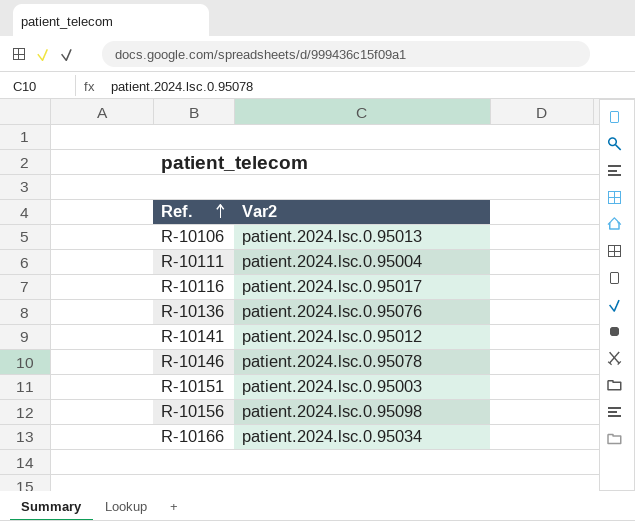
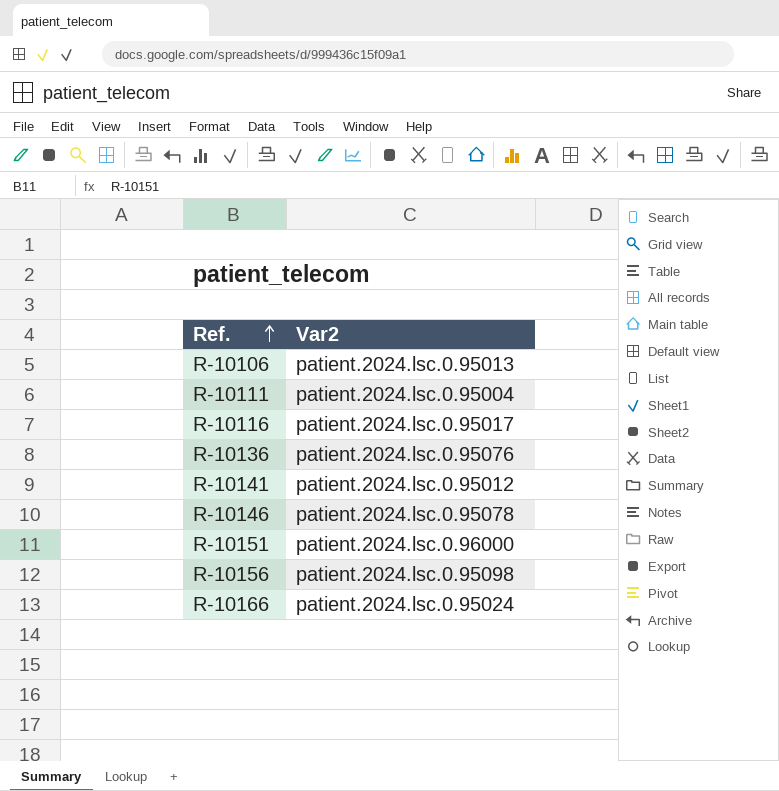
R-10151 | Var2: patient.2024.lsc.0.95003 -> patient.2024.lsc.0.96000
R-10166 | Var2: patient.2024.lsc.0.95034 -> patient.2024.lsc.0.95024

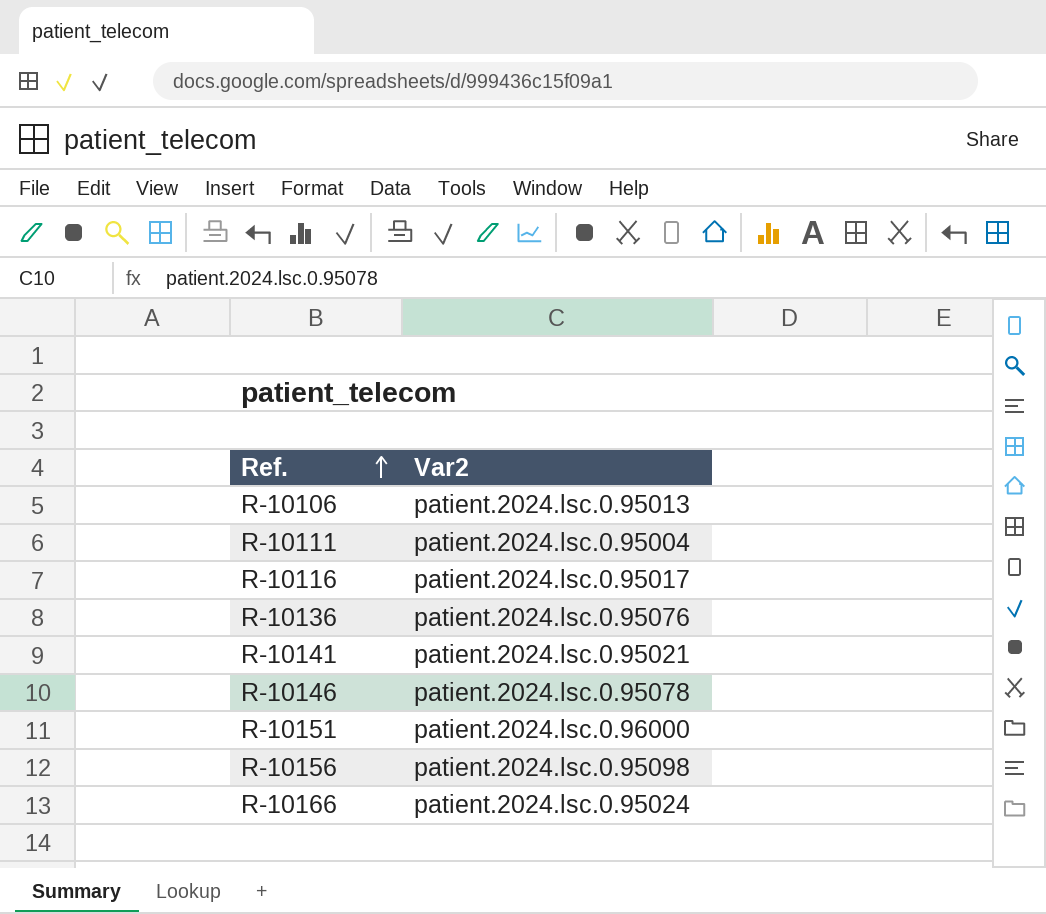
R-10141 | Var2: patient.2024.lsc.0.95012 -> patient.2024.lsc.0.95021

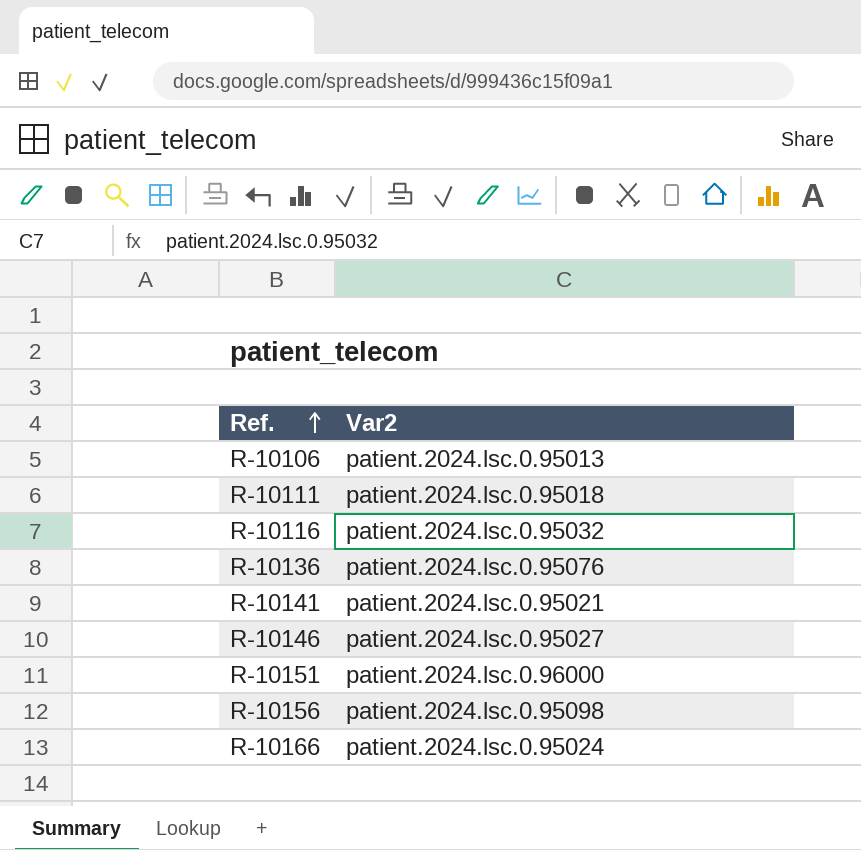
R-10111 | Var2: patient.2024.lsc.0.95004 -> patient.2024.lsc.0.95018
R-10116 | Var2: patient.2024.lsc.0.95017 -> patient.2024.lsc.0.95032
R-10146 | Var2: patient.2024.lsc.0.95078 -> patient.2024.lsc.0.95027

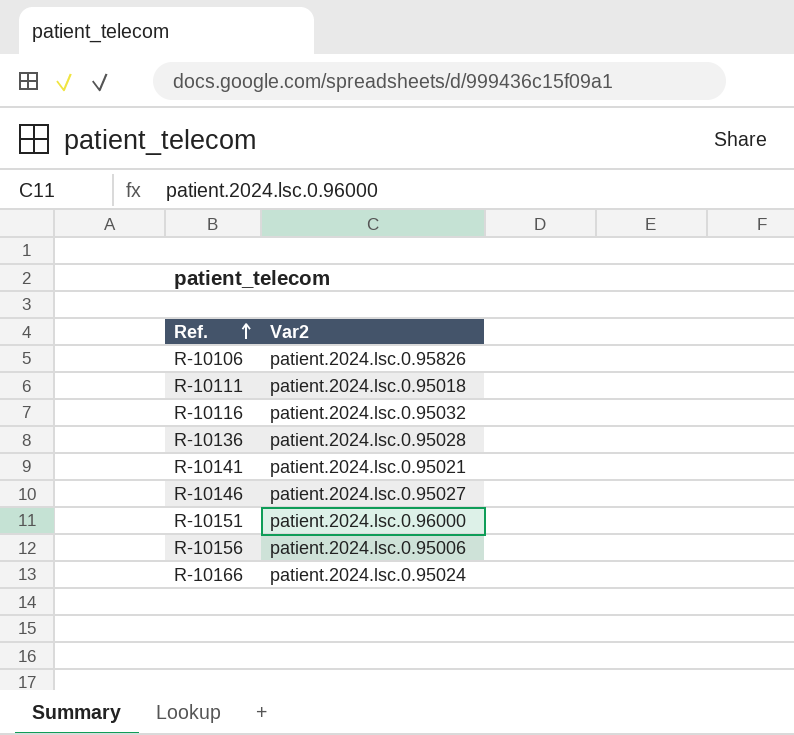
R-10106 | Var2: patient.2024.lsc.0.95013 -> patient.2024.lsc.0.95826
R-10136 | Var2: patient.2024.lsc.0.95076 -> patient.2024.lsc.0.95028
R-10156 | Var2: patient.2024.lsc.0.95098 -> patient.2024.lsc.0.95006

